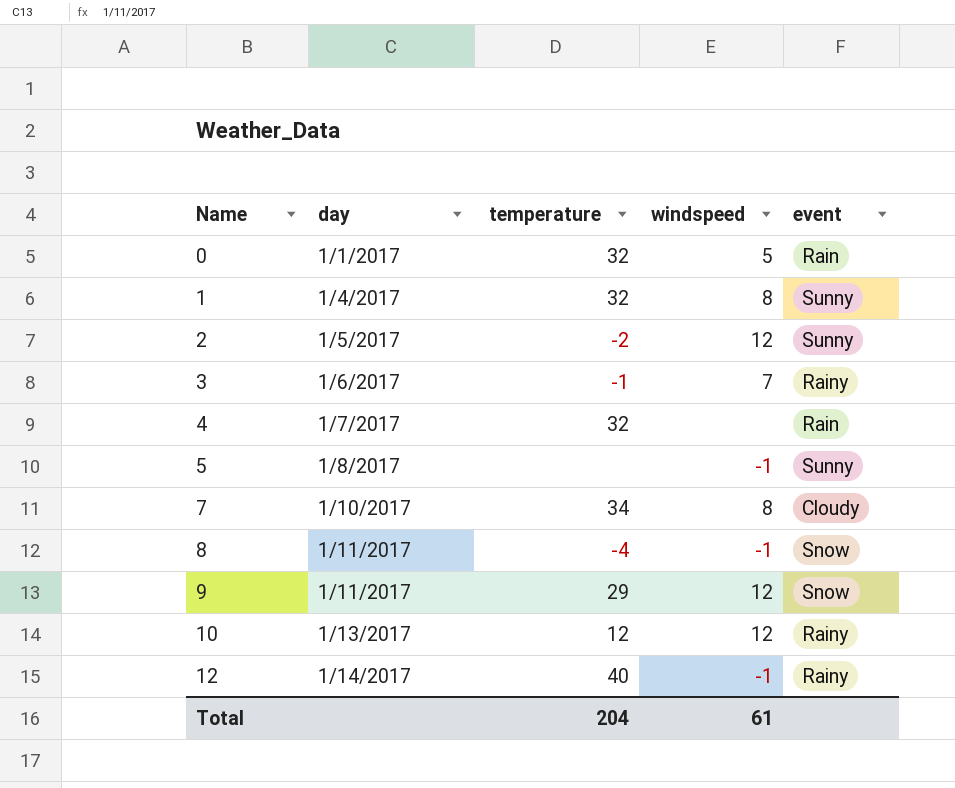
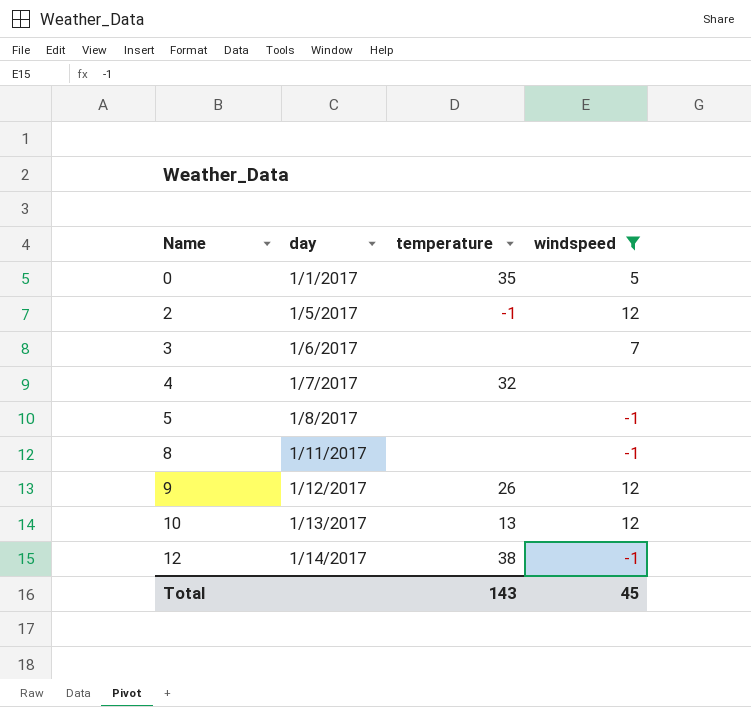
filter: none -> windspeed != 8
column event | position: 5 -> none
0 | temperature: 32 -> 35
2 | temperature: -2 -> -1
3 | temperature: -1 -> none
8 | temperature: -4 -> none
9 | day: 1/11/2017 -> 1/12/2017
9 | temperature: 29 -> 26
10 | temperature: 12 -> 13
12 | temperature: 40 -> 38
Total | temperature: 204 -> 143
Total | windspeed: 61 -> 45

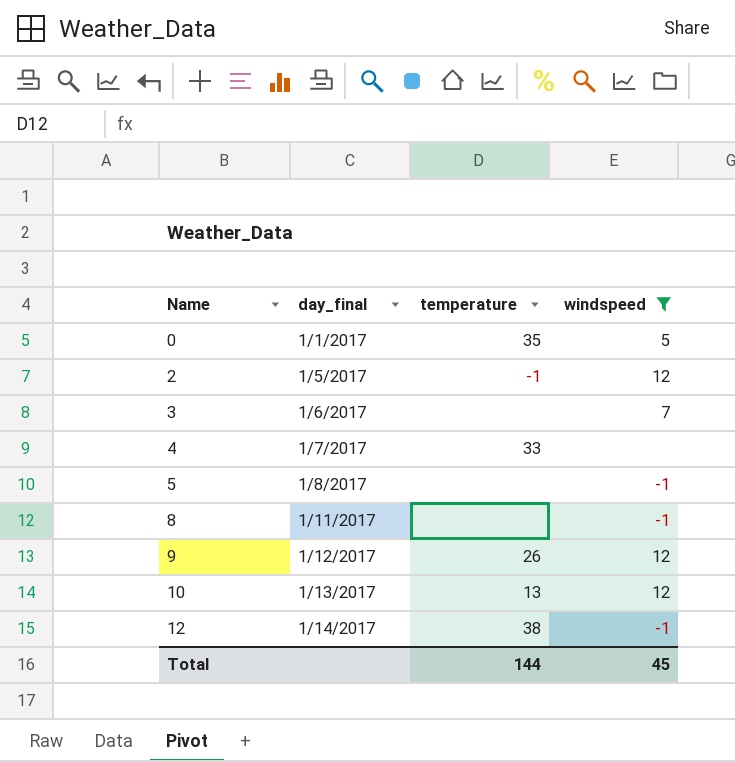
column name: day -> day_final
4 | temperature: 32 -> 33
Total | temperature: 143 -> 144

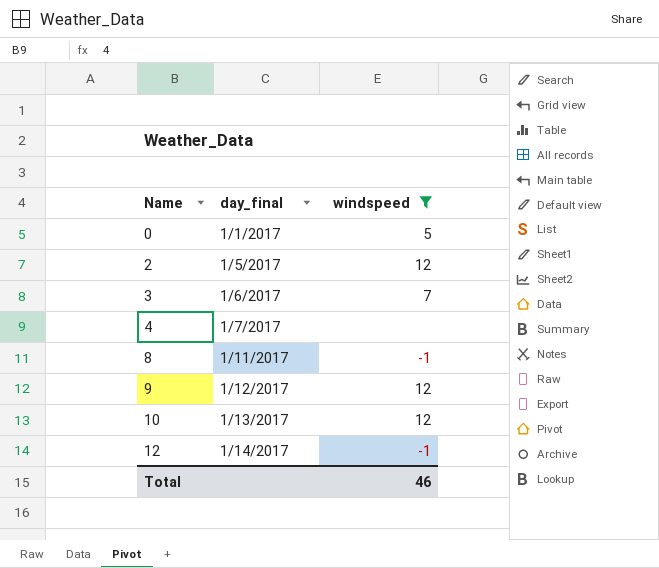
column temperature | position: 3 -> none
row 5: 1/8/2017 | none | -1 -> none
Total | windspeed: 45 -> 46

